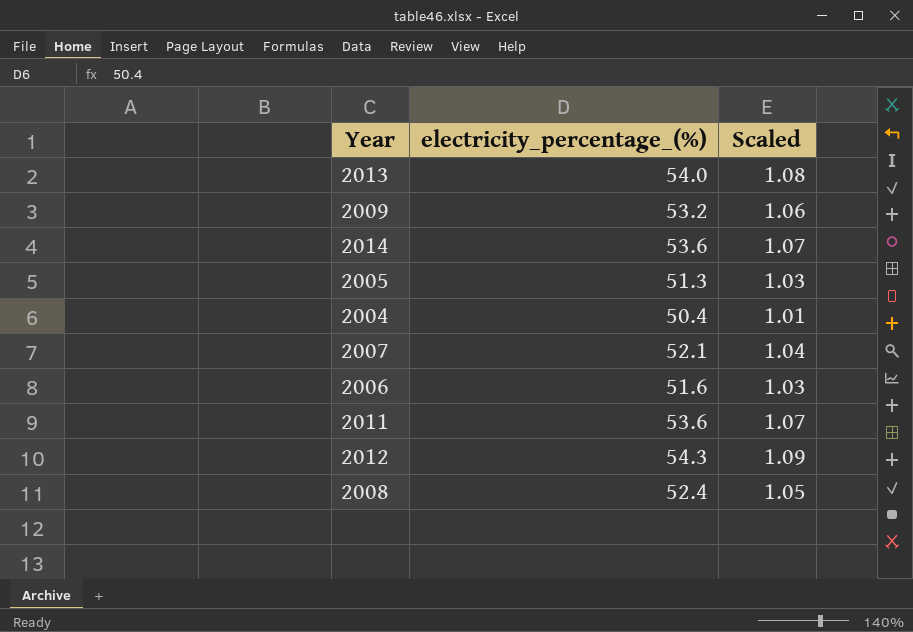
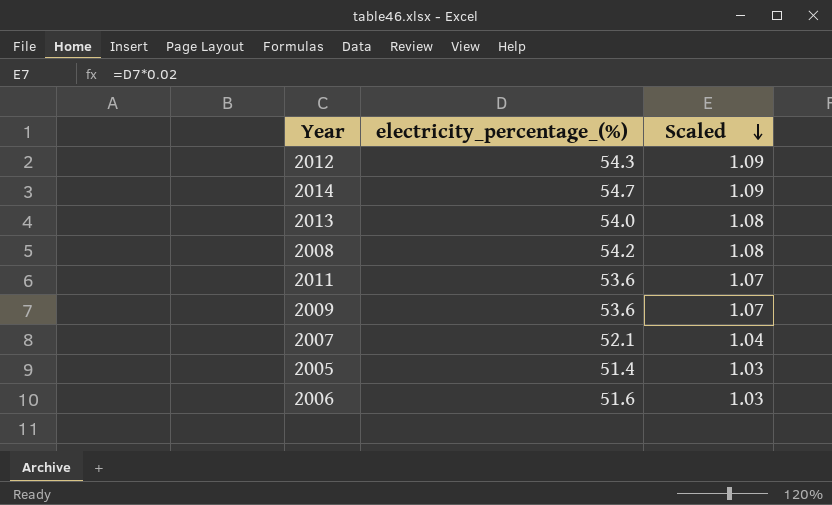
row order: none -> Scaled descending
row 2004: 50.4 | 1.01 -> none
2014 | electricity_percentage_(%): 53.6 -> 54.7
2014 | Scaled: 1.07 -> 1.09
2008 | electricity_percentage_(%): 52.4 -> 54.2
2008 | Scaled: 1.05 -> 1.08
2009 | electricity_percentage_(%): 53.2 -> 53.6
2009 | Scaled: 1.06 -> 1.07
2005 | electricity_percentage_(%): 51.3 -> 51.4

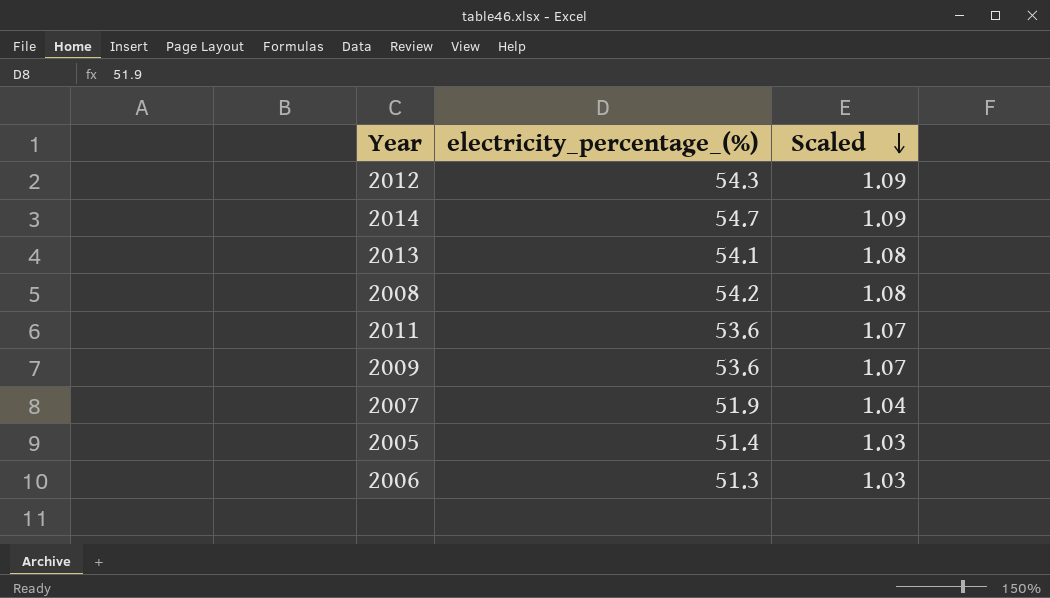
2013 | electricity_percentage_(%): 54.0 -> 54.1
2007 | electricity_percentage_(%): 52.1 -> 51.9
2006 | electricity_percentage_(%): 51.6 -> 51.3

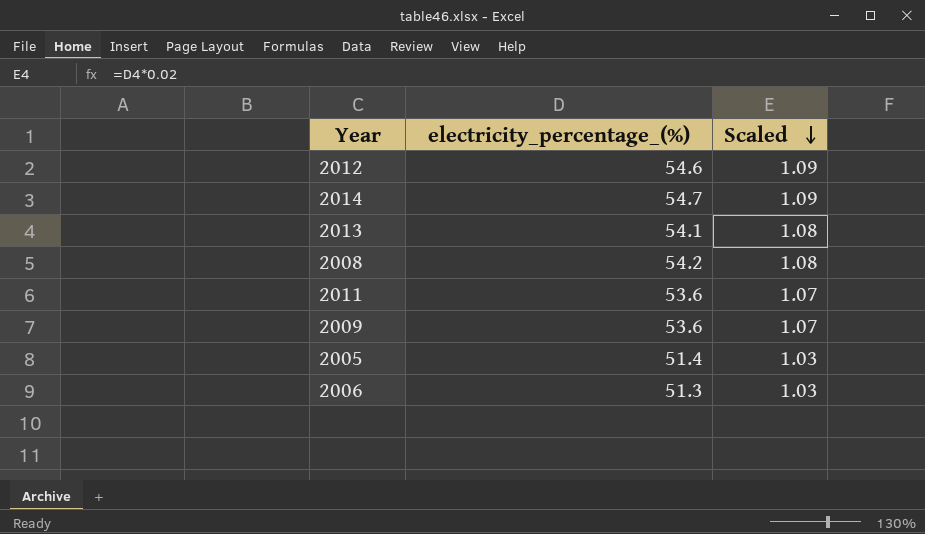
row 2007: 51.9 | 1.04 -> none
2012 | electricity_percentage_(%): 54.3 -> 54.6

